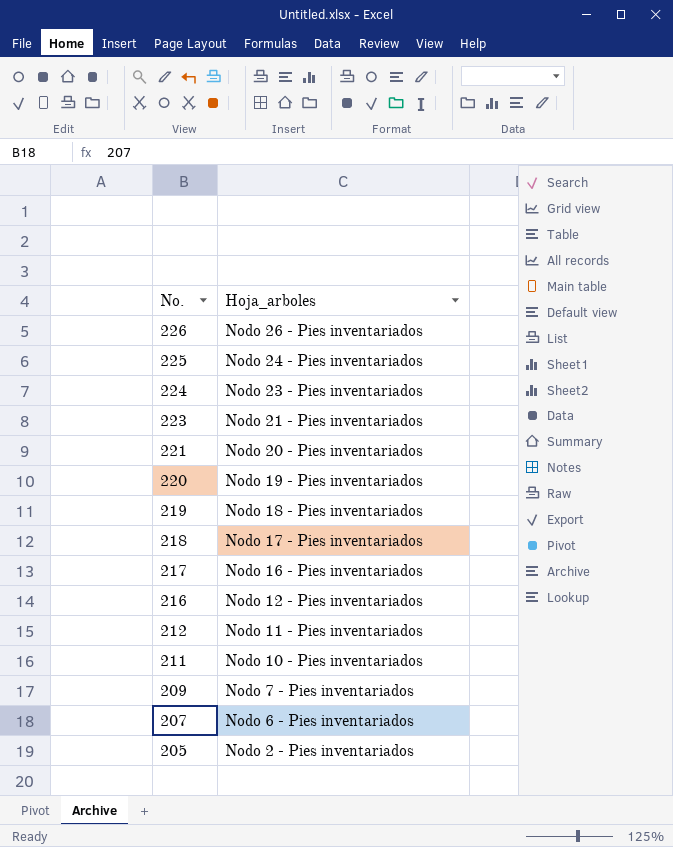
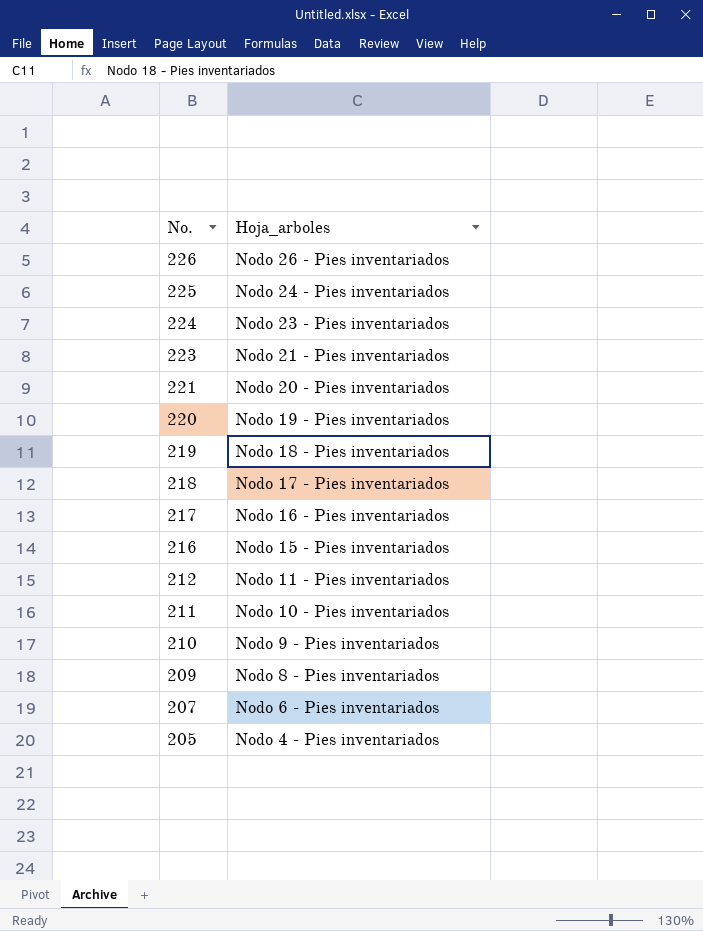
216 | Hoja_arboles: Nodo 12 - Pies inventariados -> Nodo 15 - Pies inventariados
row 210: none -> Nodo 9 - Pies inventariados
209 | Hoja_arboles: Nodo 7 - Pies inventariados -> Nodo 8 - Pies inventariados
205 | Hoja_arboles: Nodo 2 - Pies inventariados -> Nodo 4 - Pies inventariados

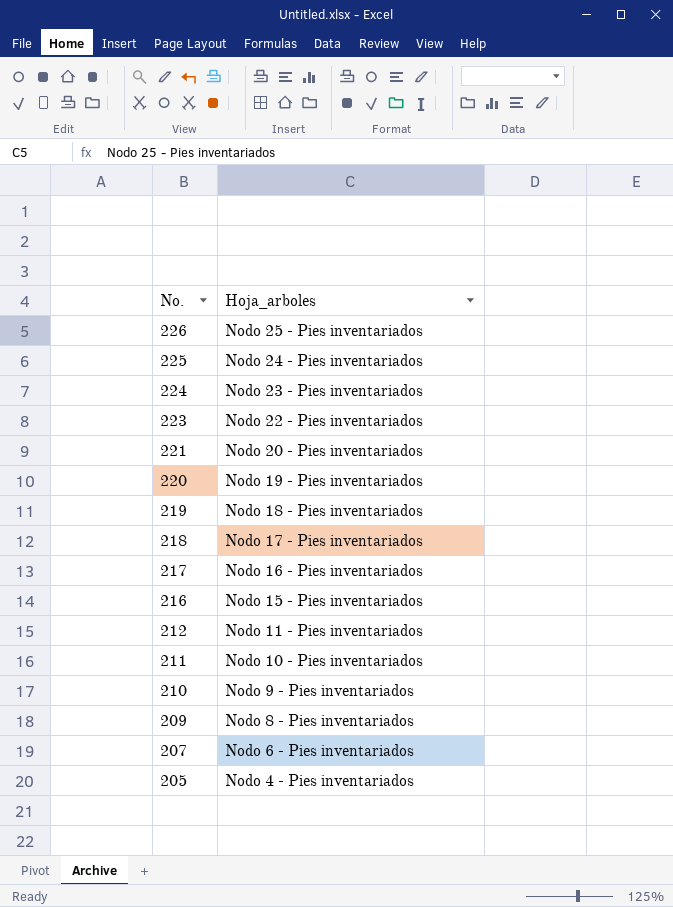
226 | Hoja_arboles: Nodo 26 - Pies inventariados -> Nodo 25 - Pies inventariados
223 | Hoja_arboles: Nodo 21 - Pies inventariados -> Nodo 22 - Pies inventariados

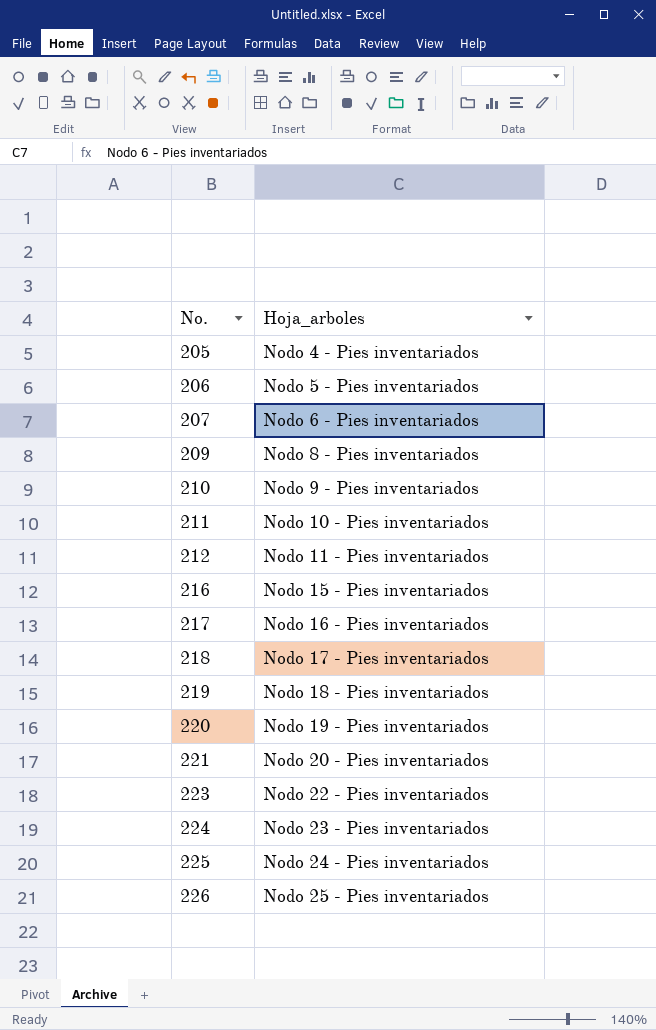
row order: No. descending -> No. ascending
row 206: none -> Nodo 5 - Pies inventariados

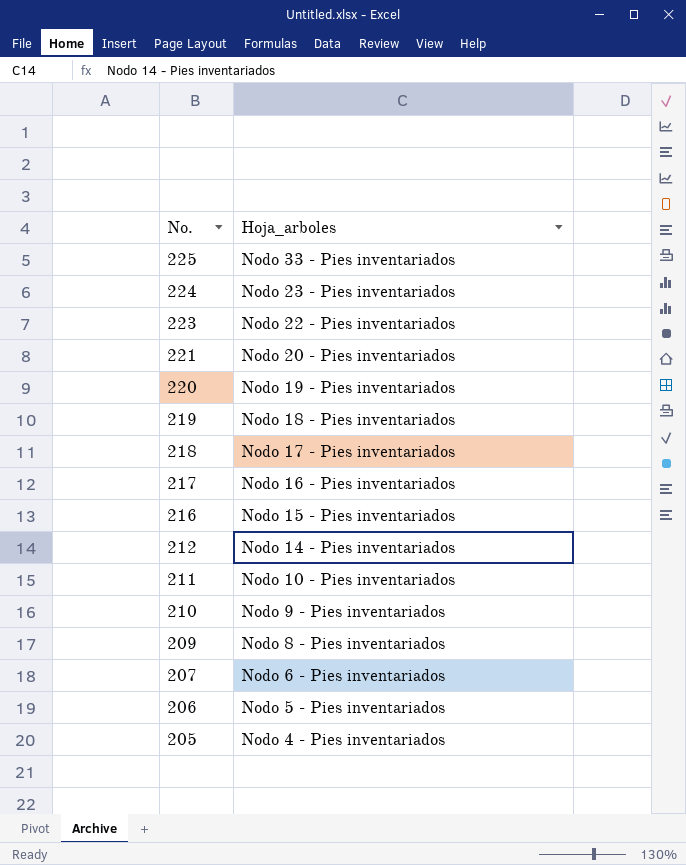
row order: No. ascending -> No. descending
row 226: Nodo 25 - Pies inventariados -> none
225 | Hoja_arboles: Nodo 24 - Pies inventariados -> Nodo 33 - Pies inventariados
212 | Hoja_arboles: Nodo 11 - Pies inventariados -> Nodo 14 - Pies inventariados

